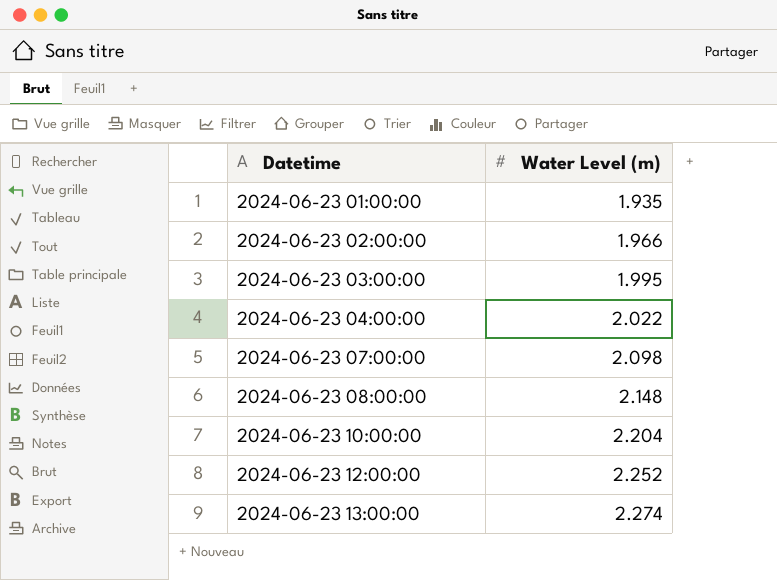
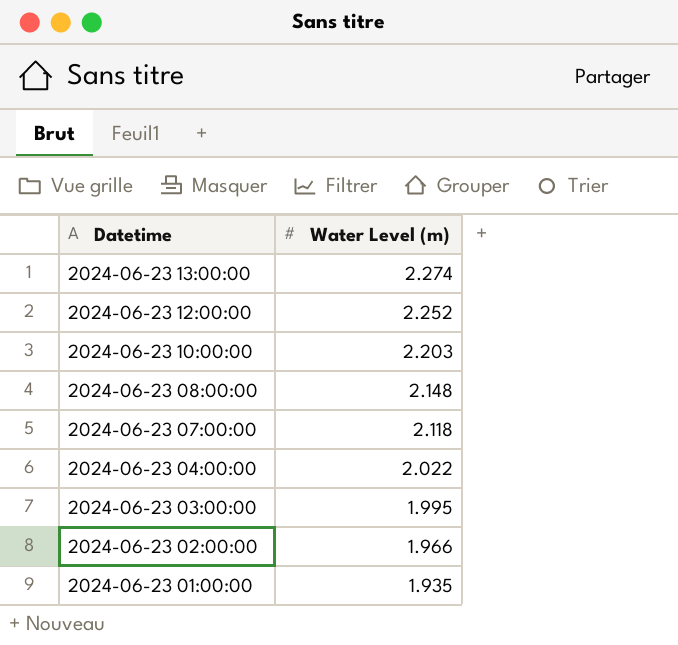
row order: Datetime ascending -> Datetime descending
2024-06-23 10:00:00 | Water Level (m): 2.204 -> 2.203
2024-06-23 07:00:00 | Water Level (m): 2.098 -> 2.118

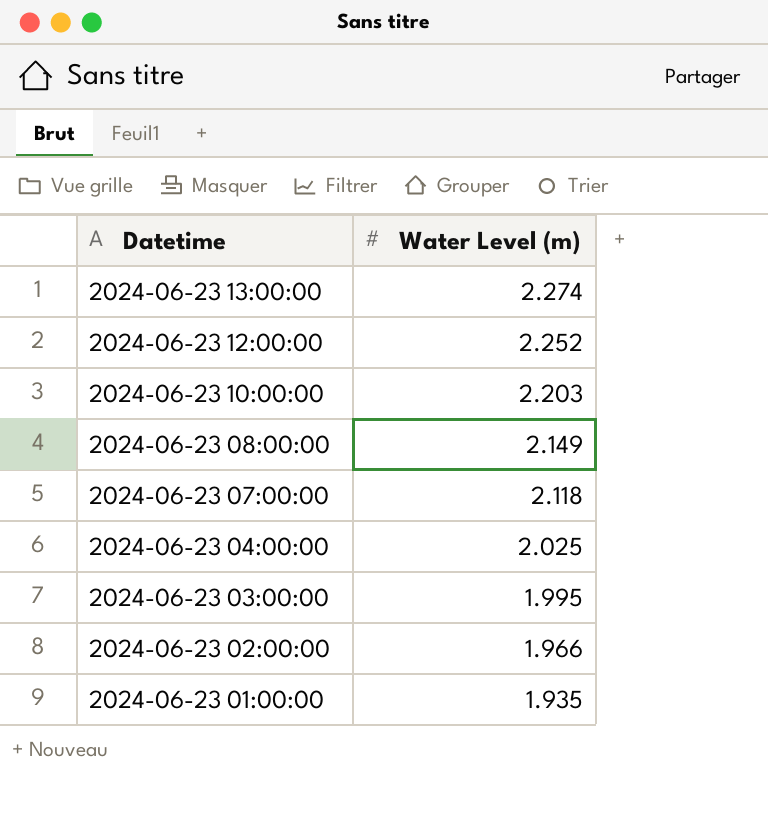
2024-06-23 08:00:00 | Water Level (m): 2.148 -> 2.149
2024-06-23 04:00:00 | Water Level (m): 2.022 -> 2.025

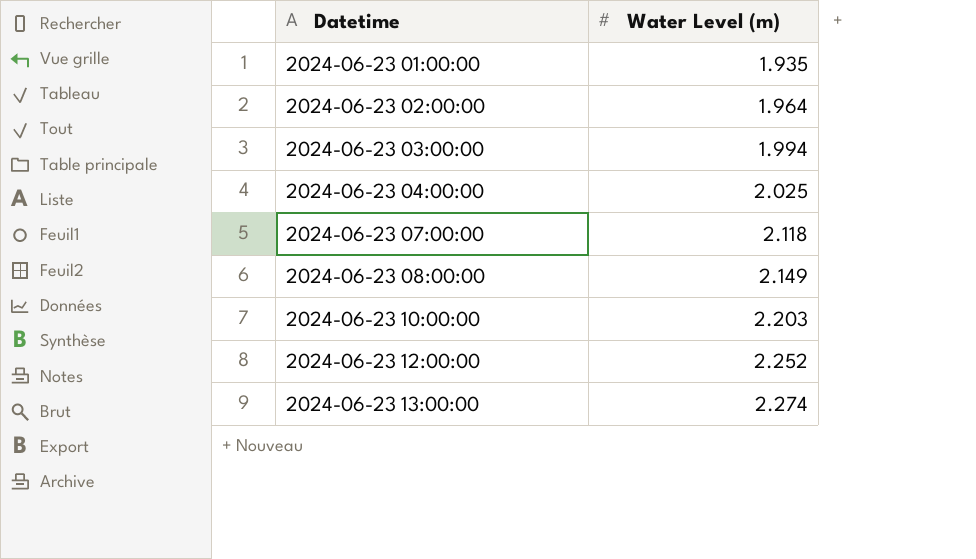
row order: Datetime descending -> Datetime ascending
2024-06-23 02:00:00 | Water Level (m): 1.966 -> 1.964
2024-06-23 03:00:00 | Water Level (m): 1.995 -> 1.994

